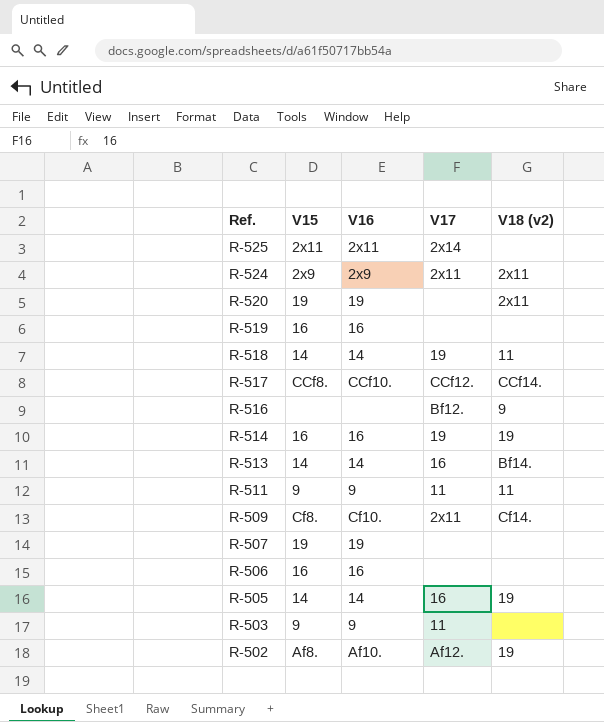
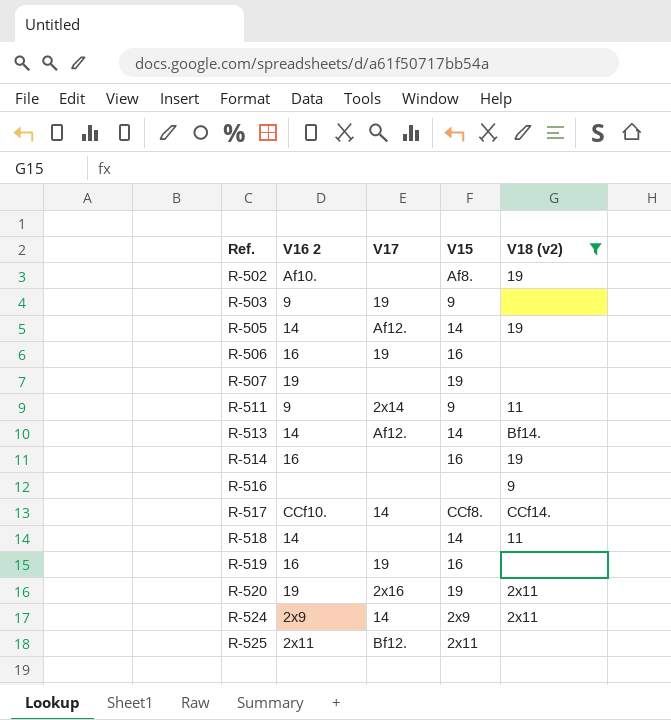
filter: none -> V18 (v2) != Cf14.
row order: Ref. descending -> Ref. ascending
column name: V16 -> V16 2
column V15 | position: 2 -> 4
R-502 | V17: Af12. -> none
R-503 | V17: 11 -> 19
R-505 | V17: 16 -> Af12.
R-506 | V17: none -> 19
R-511 | V17: 11 -> 2x14
R-513 | V17: 16 -> Af12.
R-514 | V17: 19 -> none
R-516 | V17: Bf12. -> none
R-517 | V17: CCf12. -> 14
R-518 | V17: 19 -> none
R-519 | V17: none -> 19
R-520 | V17: none -> 2x16
R-524 | V17: 2x11 -> 14
R-525 | V17: 2x14 -> Bf12.

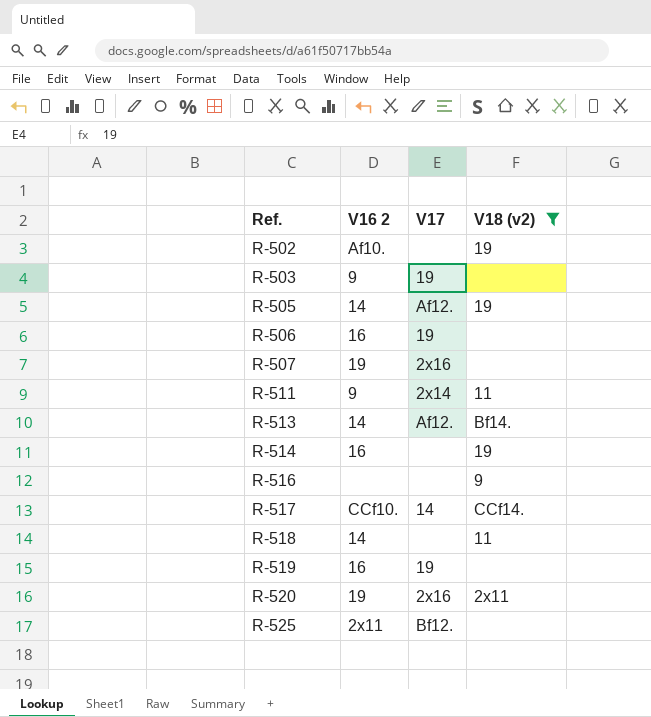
column V15 | position: 4 -> none
row R-524: 2x9 | 14 | 2x9 | 2x11 -> none
R-507 | V17: none -> 2x16

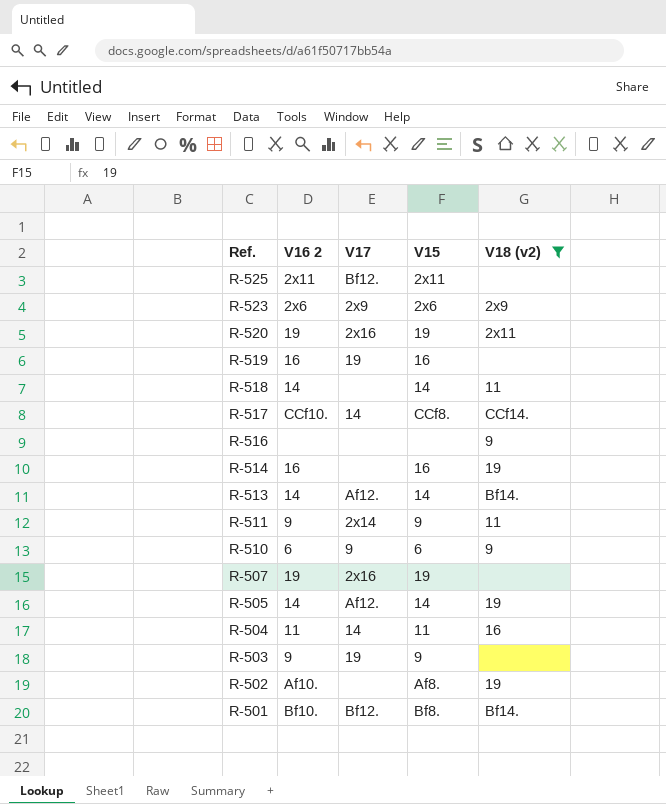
row order: Ref. ascending -> Ref. descending
column V15 | position: none -> 4
row R-506: 16 | 19 | none -> none
row R-523: none -> 2x6 | 2x9 | 2x6 | 2x9
row R-510: none -> 6 | 9 | 6 | 9
row R-504: none -> 11 | 14 | 11 | 16
row R-501: none -> Bf10. | Bf12. | Bf8. | Bf14.

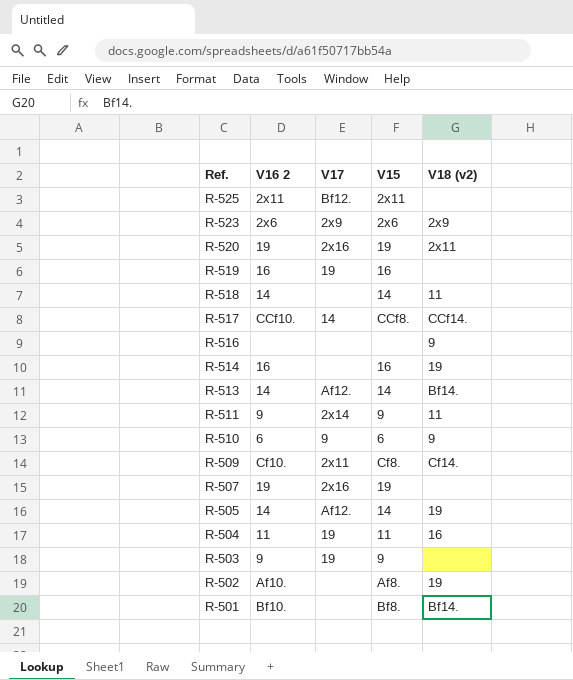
filter: V18 (v2) != Cf14. -> none
R-504 | V17: 14 -> 19
R-501 | V17: Bf12. -> none

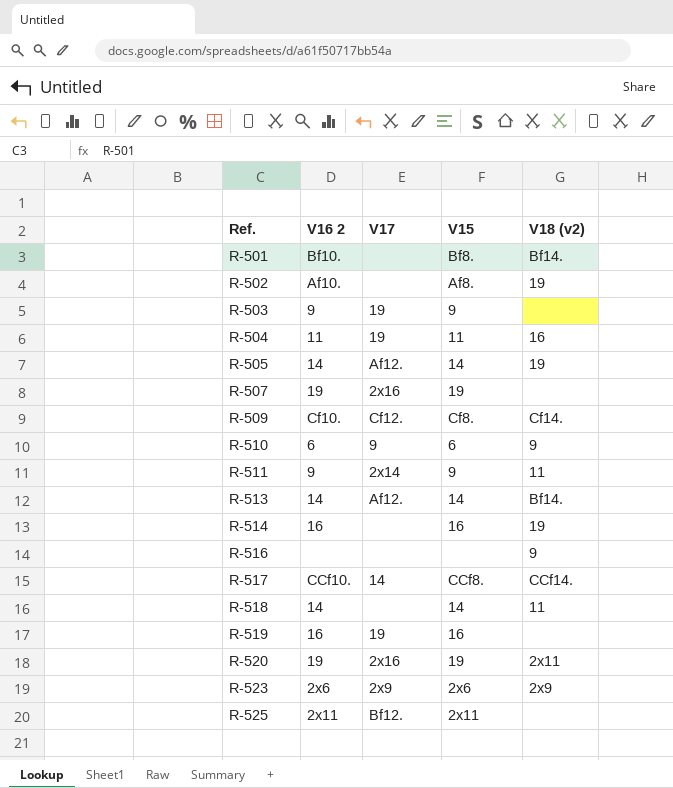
row order: Ref. descending -> Ref. ascending
R-509 | V17: 2x11 -> Cf12.

